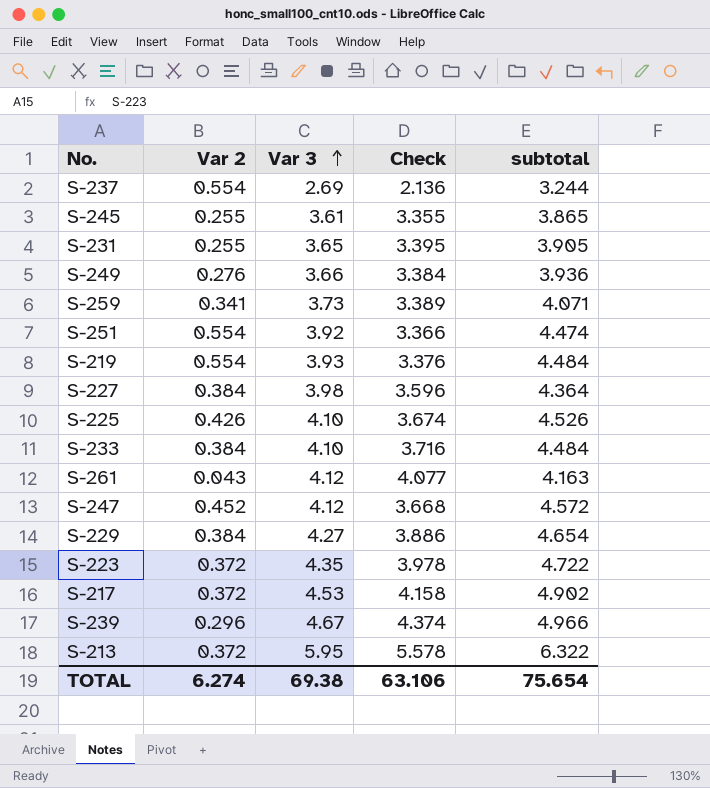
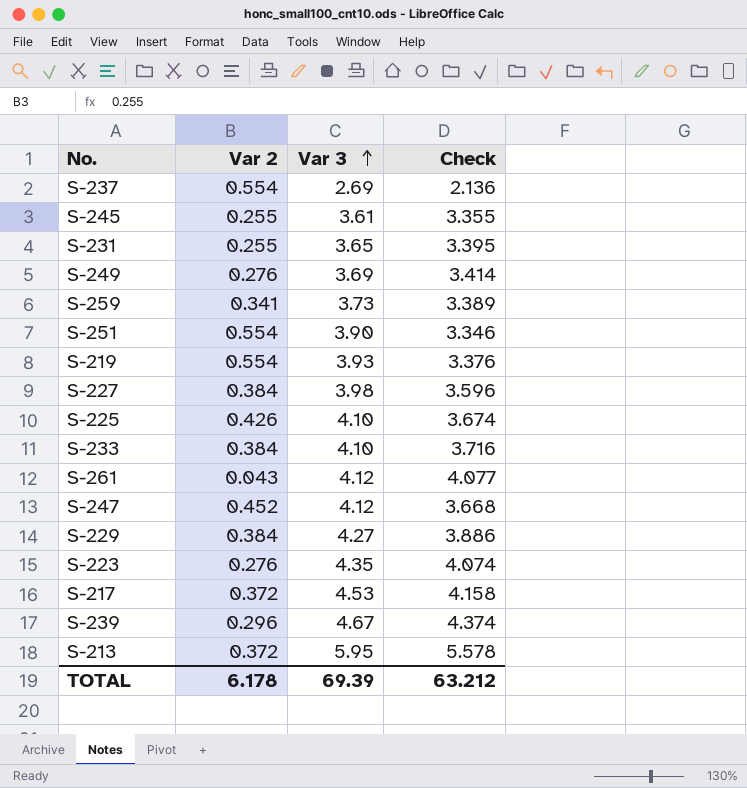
column subtotal | formula: [Var 2] + [Var 3] -> none
S-249 | Var 3: 3.66 -> 3.69
S-249 | Check: 3.384 -> 3.414
S-251 | Var 3: 3.92 -> 3.90
S-251 | Check: 3.366 -> 3.346
S-223 | Var 2: 0.372 -> 0.276
S-223 | Check: 3.978 -> 4.074
TOTAL | Var 2: 6.274 -> 6.178
TOTAL | Var 3: 69.38 -> 69.39
TOTAL | Check: 63.106 -> 63.212

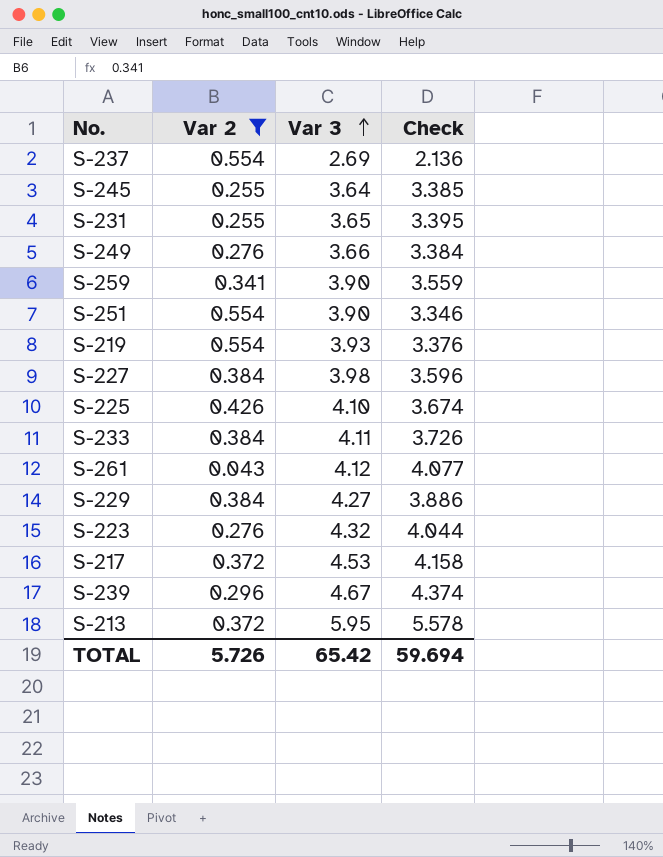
filter: none -> Var 2 != 0.452
S-245 | Var 3: 3.61 -> 3.64
S-245 | Check: 3.355 -> 3.385
S-249 | Var 3: 3.69 -> 3.66
S-249 | Check: 3.414 -> 3.384
S-259 | Var 3: 3.73 -> 3.90
S-259 | Check: 3.389 -> 3.559
S-233 | Var 3: 4.10 -> 4.11
S-233 | Check: 3.716 -> 3.726
S-223 | Var 3: 4.35 -> 4.32
S-223 | Check: 4.074 -> 4.044
TOTAL | Var 2: 6.178 -> 5.726
TOTAL | Var 3: 69.39 -> 65.42
TOTAL | Check: 63.212 -> 59.694

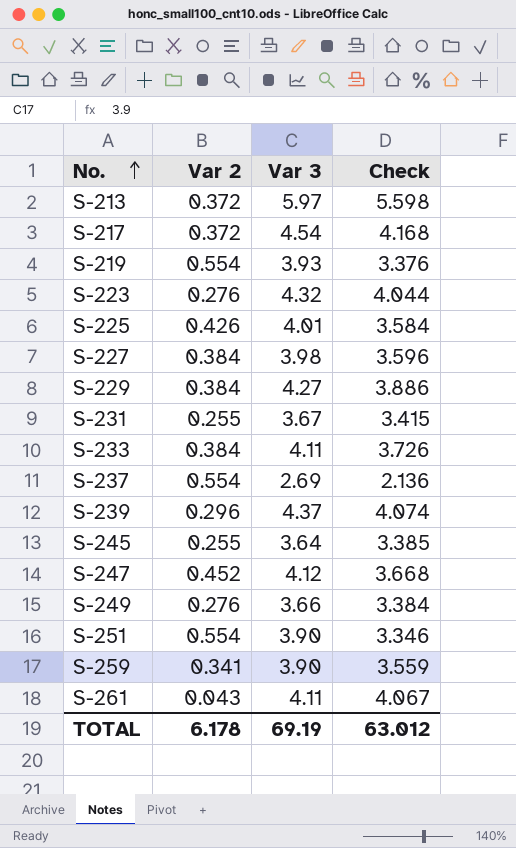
filter: Var 2 != 0.452 -> none
row order: Var 3 ascending -> No. ascending
S-213 | Var 3: 5.95 -> 5.97
S-213 | Check: 5.578 -> 5.598
S-217 | Var 3: 4.53 -> 4.54
S-217 | Check: 4.158 -> 4.168
S-225 | Var 3: 4.10 -> 4.01
S-225 | Check: 3.674 -> 3.584
S-231 | Var 3: 3.65 -> 3.67
S-231 | Check: 3.395 -> 3.415
S-239 | Var 3: 4.67 -> 4.37
S-239 | Check: 4.374 -> 4.074
S-261 | Var 3: 4.12 -> 4.11
S-261 | Check: 4.077 -> 4.067
TOTAL | Var 2: 5.726 -> 6.178
TOTAL | Var 3: 65.42 -> 69.19
TOTAL | Check: 59.694 -> 63.012

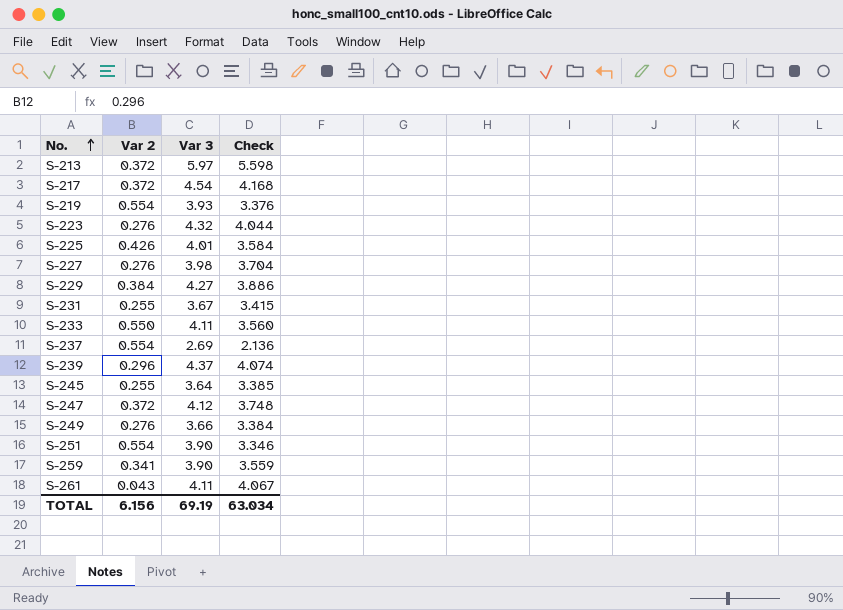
S-227 | Var 2: 0.384 -> 0.276
S-227 | Check: 3.596 -> 3.704
S-233 | Var 2: 0.384 -> 0.550
S-233 | Check: 3.726 -> 3.560
S-247 | Var 2: 0.452 -> 0.372
S-247 | Check: 3.668 -> 3.748
TOTAL | Var 2: 6.178 -> 6.156
TOTAL | Check: 63.012 -> 63.034

